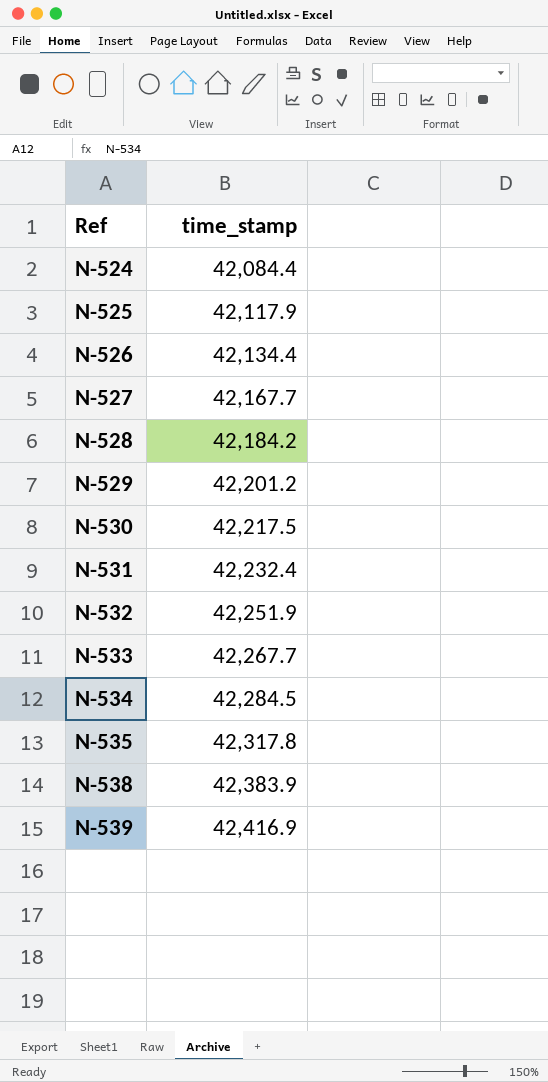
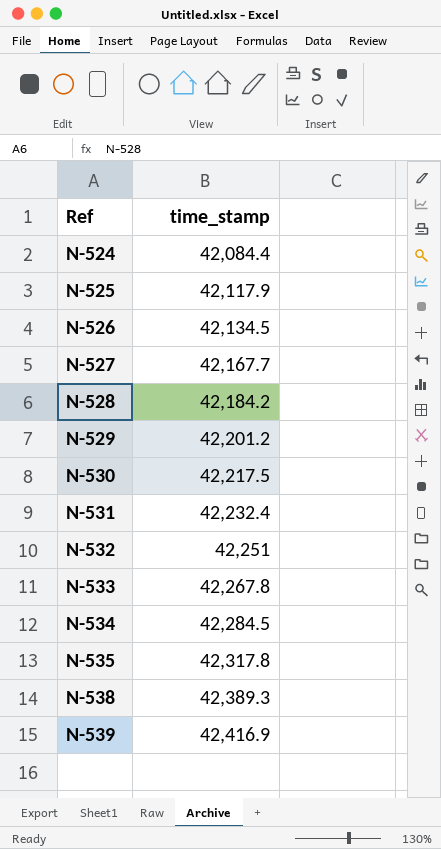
N-526 | time_stamp: 42,134.4 -> 42,134.5
N-532 | time_stamp: 42,251.9 -> 42,251
N-533 | time_stamp: 42,267.7 -> 42,267.8
N-538 | time_stamp: 42,383.9 -> 42,389.3

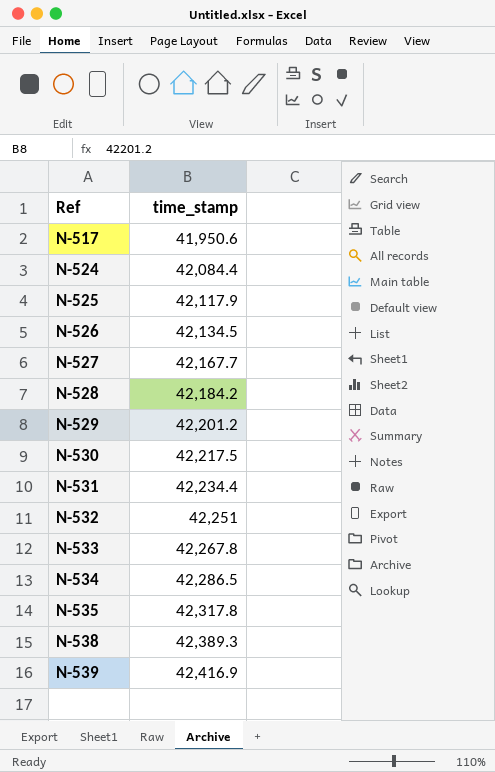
row N-517: none -> 41,950.6
N-531 | time_stamp: 42,232.4 -> 42,234.4
N-534 | time_stamp: 42,284.5 -> 42,286.5

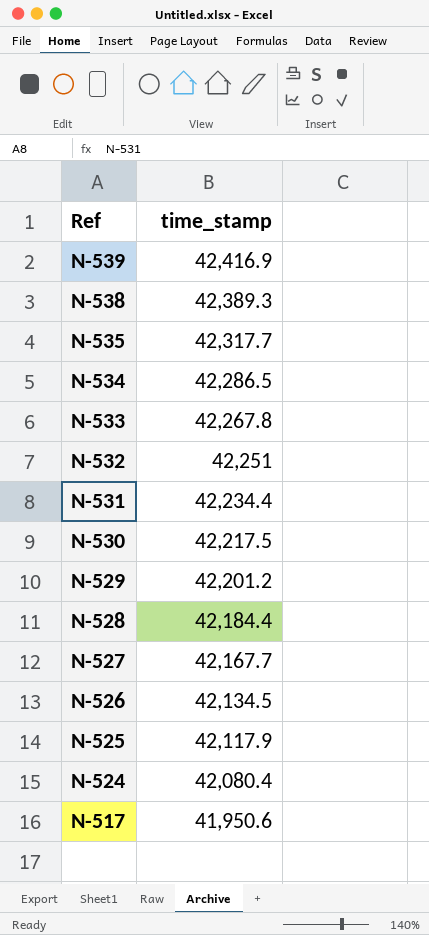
row order: Ref ascending -> Ref descending
N-535 | time_stamp: 42,317.8 -> 42,317.7
N-528 | time_stamp: 42,184.2 -> 42,184.4
N-524 | time_stamp: 42,084.4 -> 42,080.4

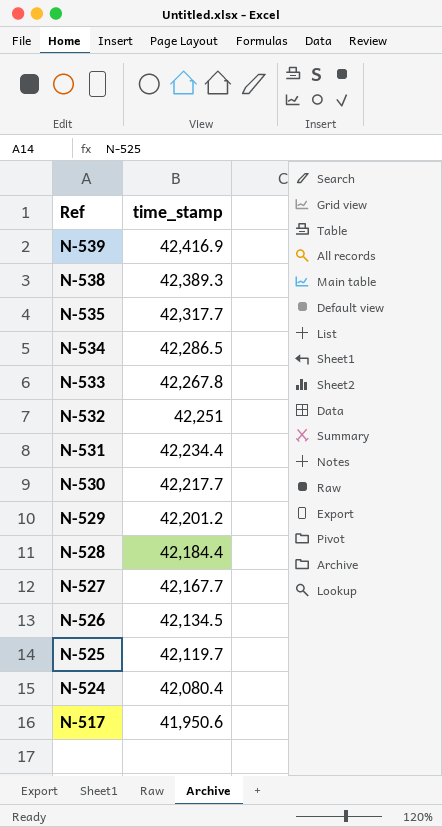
N-530 | time_stamp: 42,217.5 -> 42,217.7
N-525 | time_stamp: 42,117.9 -> 42,119.7

